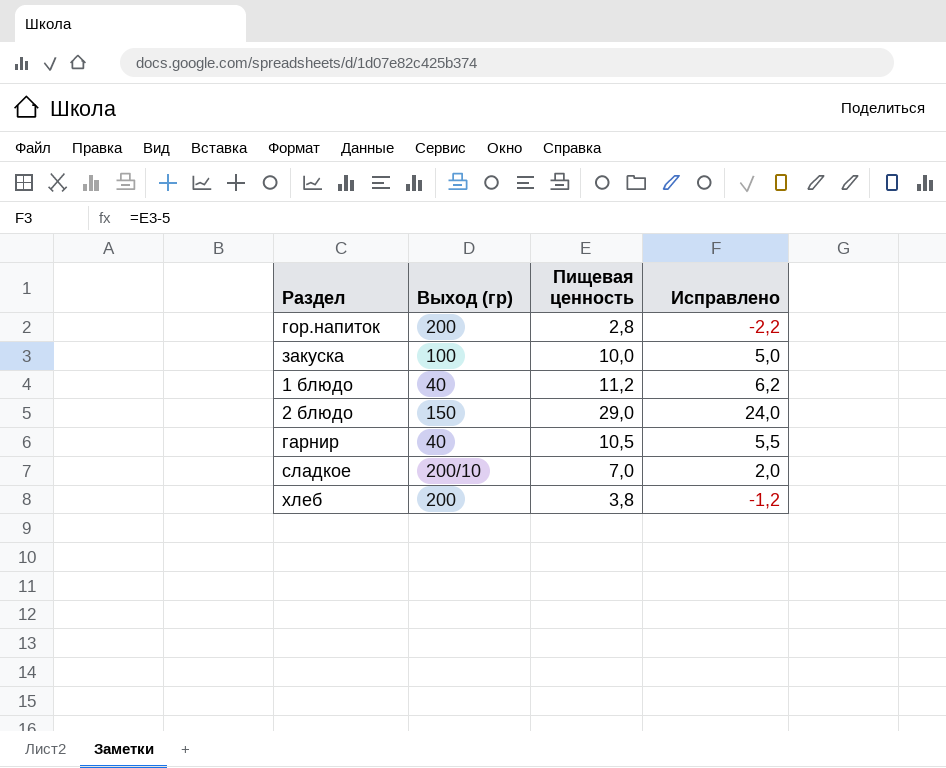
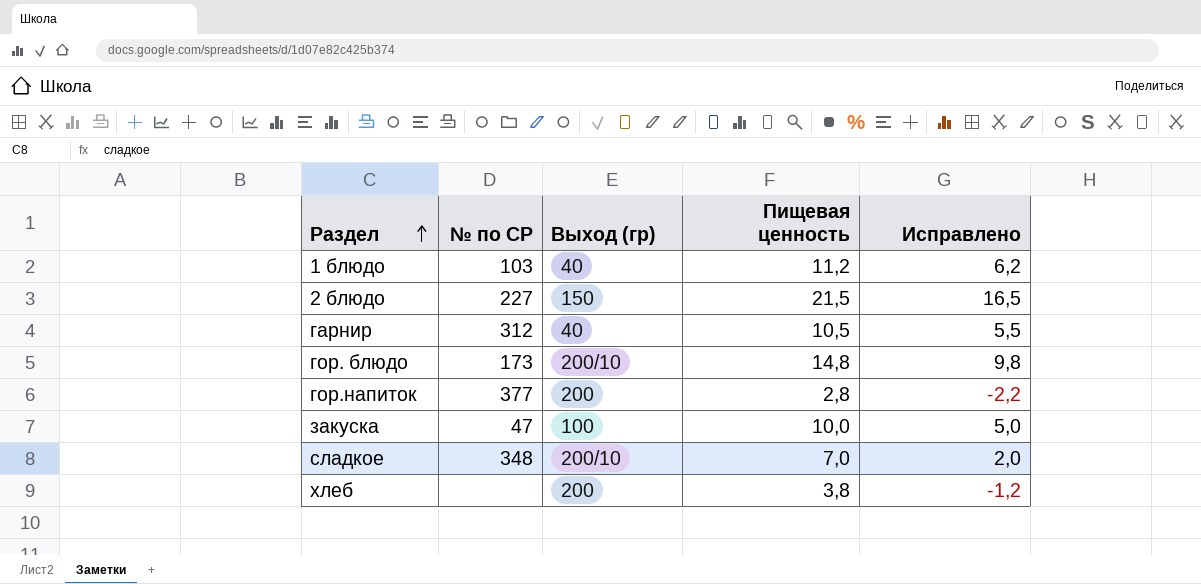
row order: none -> Раздел ascending
column № по СР | position: none -> 2
2 блюдо | Пищевая ценность: 29,0 -> 21,5
2 блюдо | Исправлено: 24,0 -> 16,5
row гор. блюдо: none -> 173 | 200/10 | 14,8 | 9,8

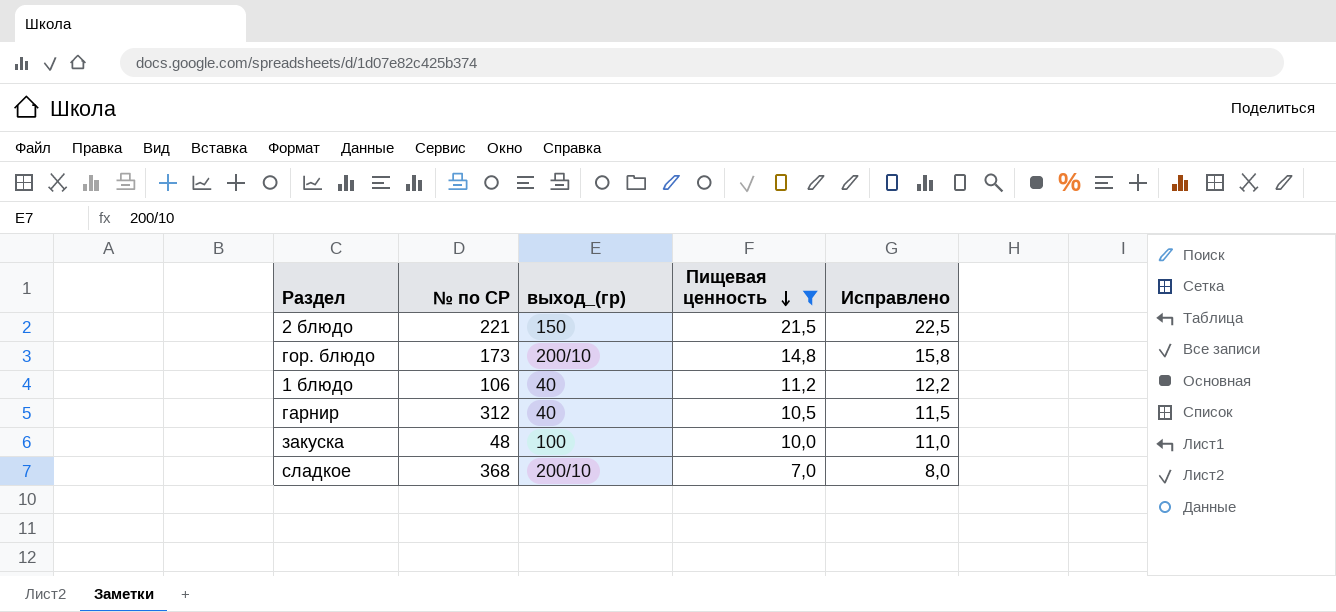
filter: none -> Пищевая ценность >= 7,0
row order: Раздел ascending -> Пищевая ценность descending
column name: Выход (гр) -> выход_(гр)
column Исправлено | formula: [Пищевая ценность] - 5 -> [Пищевая ценность] + 1
2 блюдо | № по СР: 227 -> 221
1 блюдо | № по СР: 103 -> 106
закуска | № по СР: 47 -> 48
сладкое | № по СР: 348 -> 368

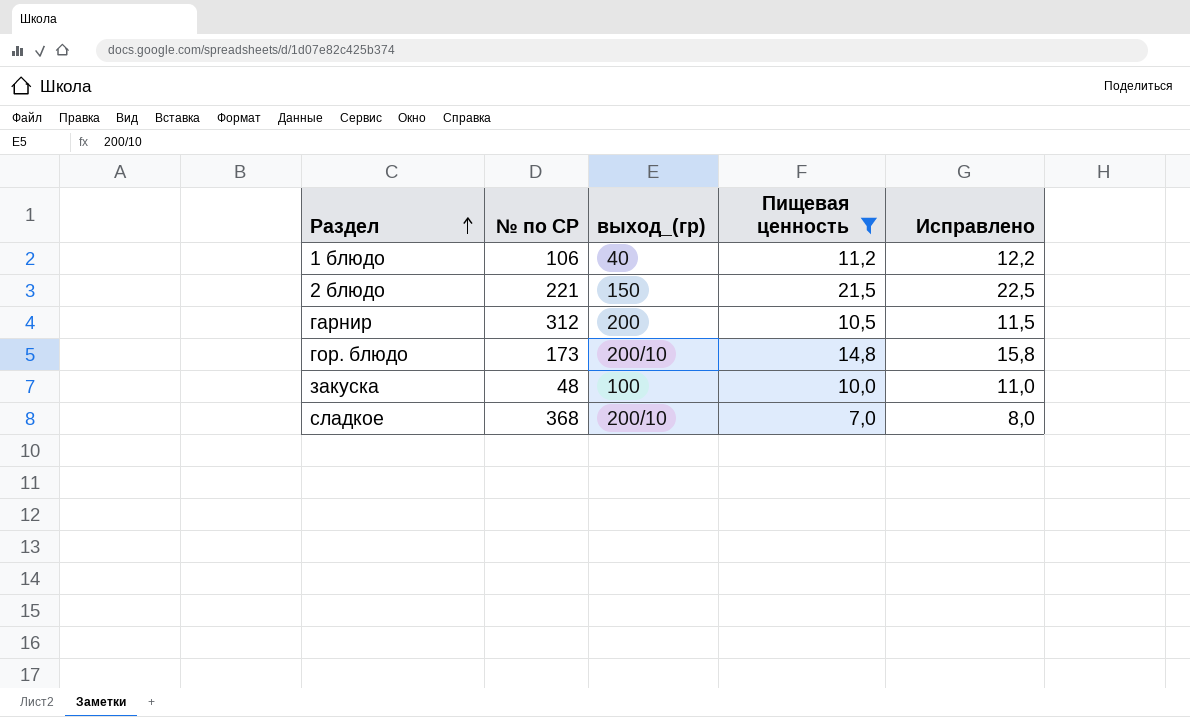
row order: Пищевая ценность descending -> Раздел ascending
гарнир | выход_(гр): 40 -> 200

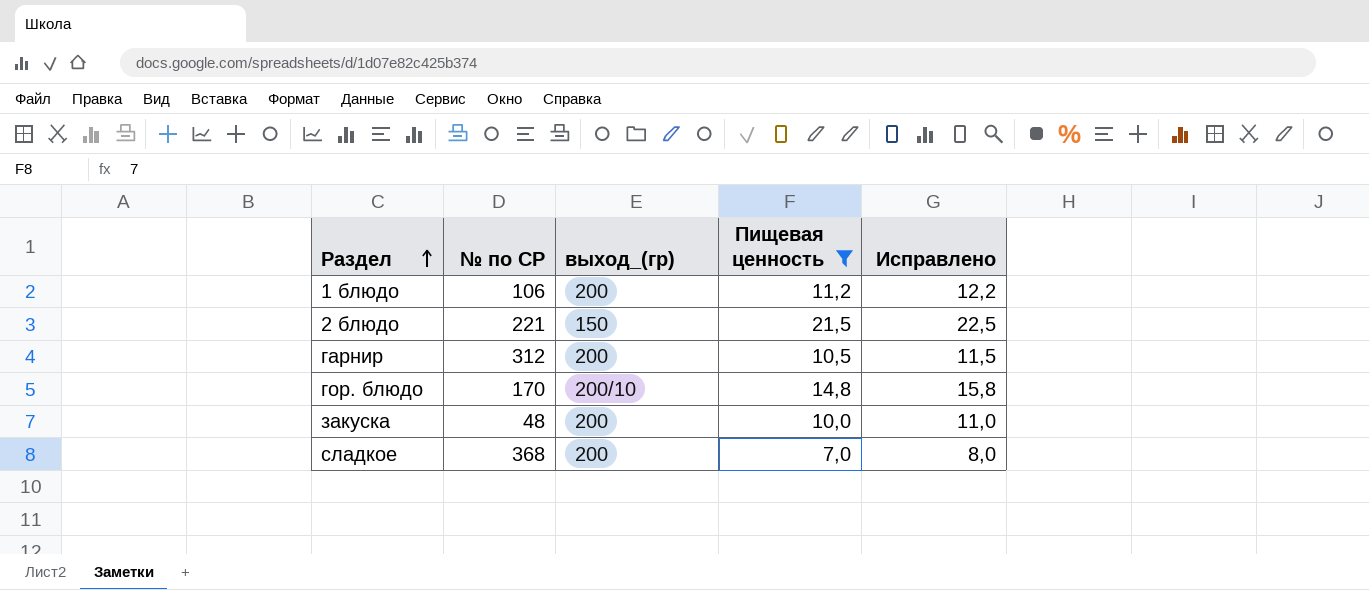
1 блюдо | выход_(гр): 40 -> 200
гор. блюдо | № по СР: 173 -> 170
закуска | выход_(гр): 100 -> 200
сладкое | выход_(гр): 200/10 -> 200

